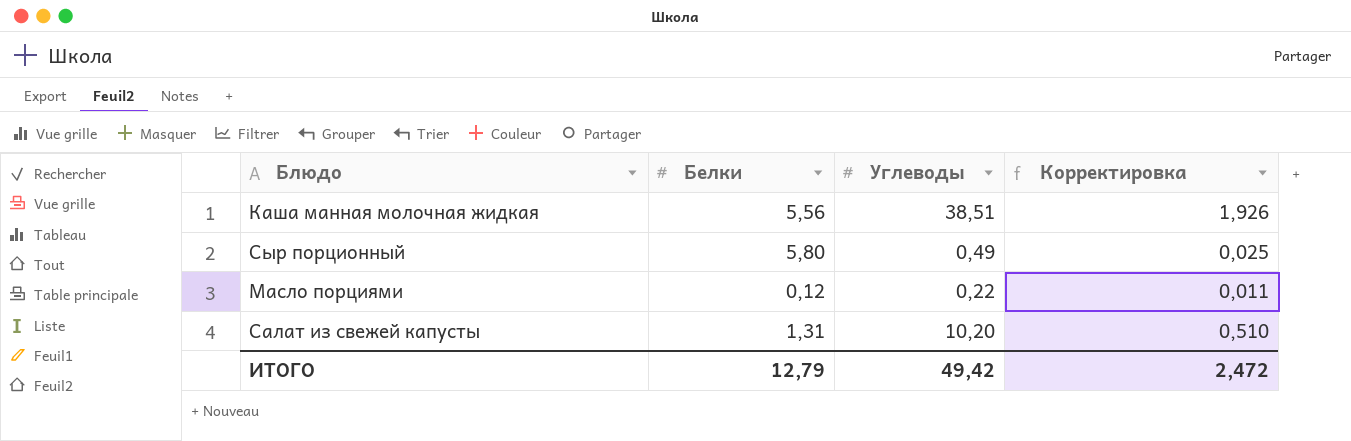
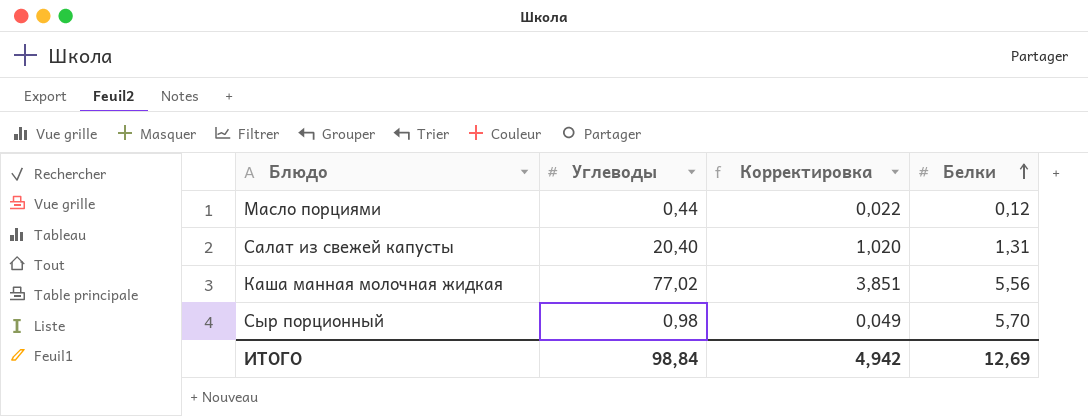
row order: none -> Белки ascending
column Белки | position: 2 -> 4
Масло порциями | Углеводы: 0,22 -> 0,44
Масло порциями | Корректировка: 0,011 -> 0,022
Салат из свежей капусты | Углеводы: 10,20 -> 20,40
Салат из свежей капусты | Корректировка: 0,510 -> 1,020
Каша манная молочная жидкая | Углеводы: 38,51 -> 77,02
Каша манная молочная жидкая | Корректировка: 1,926 -> 3,851
Сыр порционный | Углеводы: 0,49 -> 0,98
Сыр порционный | Корректировка: 0,025 -> 0,049
Сыр порционный | Белки: 5,80 -> 5,70
ИТОГО | Углеводы: 49,42 -> 98,84
ИТОГО | Корректировка: 2,472 -> 4,942
ИТОГО | Белки: 12,79 -> 12,69

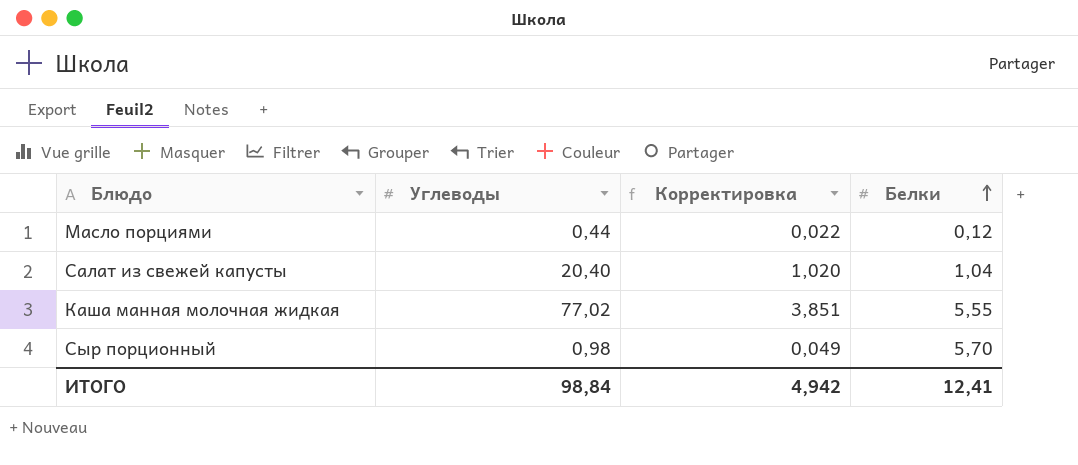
Салат из свежей капусты | Белки: 1,31 -> 1,04
Каша манная молочная жидкая | Белки: 5,56 -> 5,55
ИТОГО | Белки: 12,69 -> 12,41

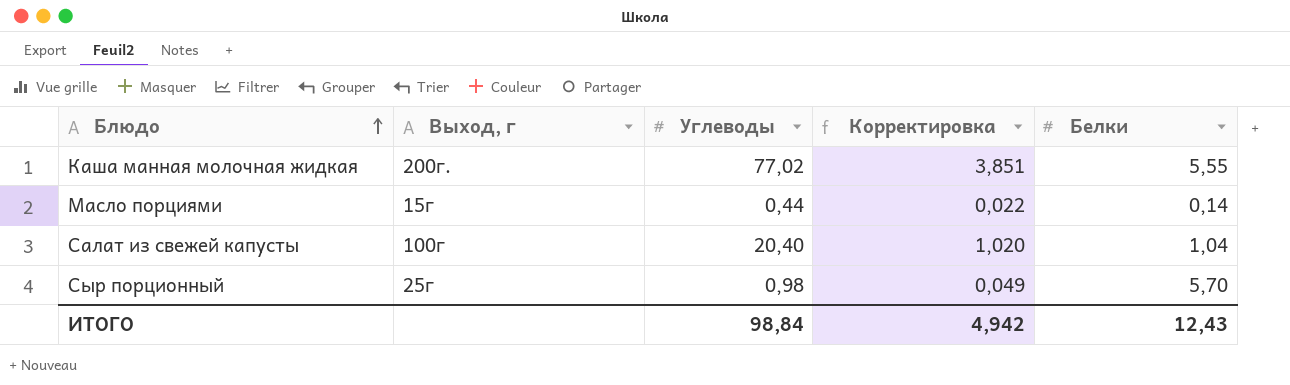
row order: Белки ascending -> Блюдо ascending
column Выход, г | position: none -> 2
Масло порциями | Белки: 0,12 -> 0,14
ИТОГО | Белки: 12,41 -> 12,43

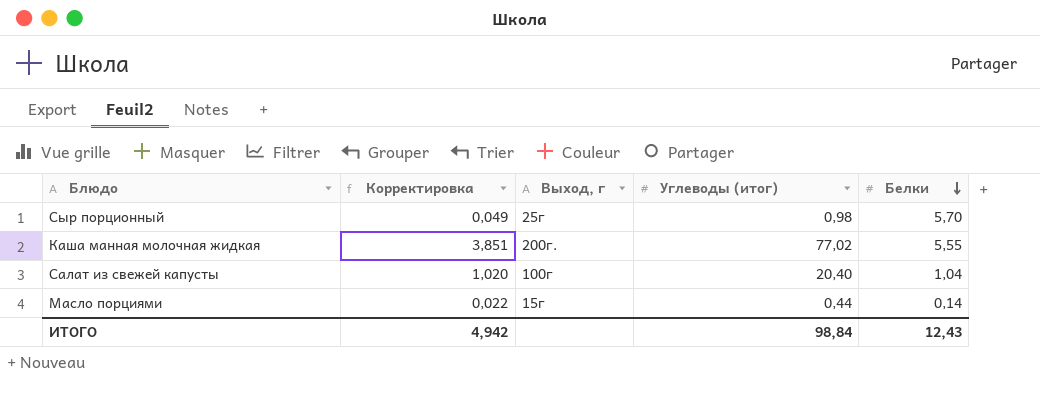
row order: Блюдо ascending -> Белки descending
column Корректировка | position: 4 -> 2
column name: Углеводы -> Углеводы (итог)

